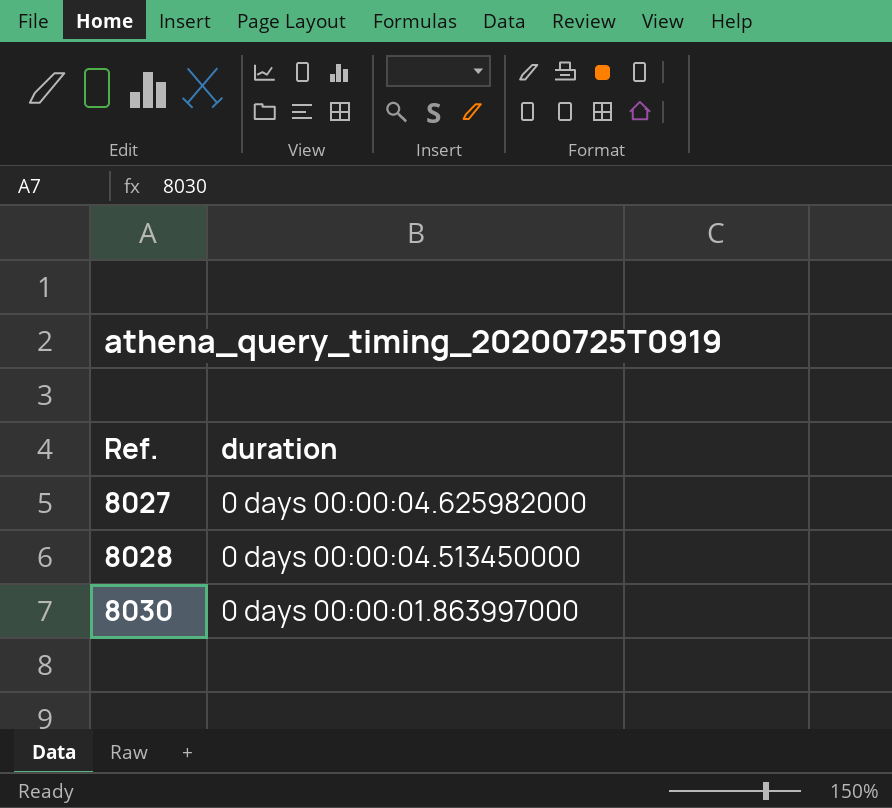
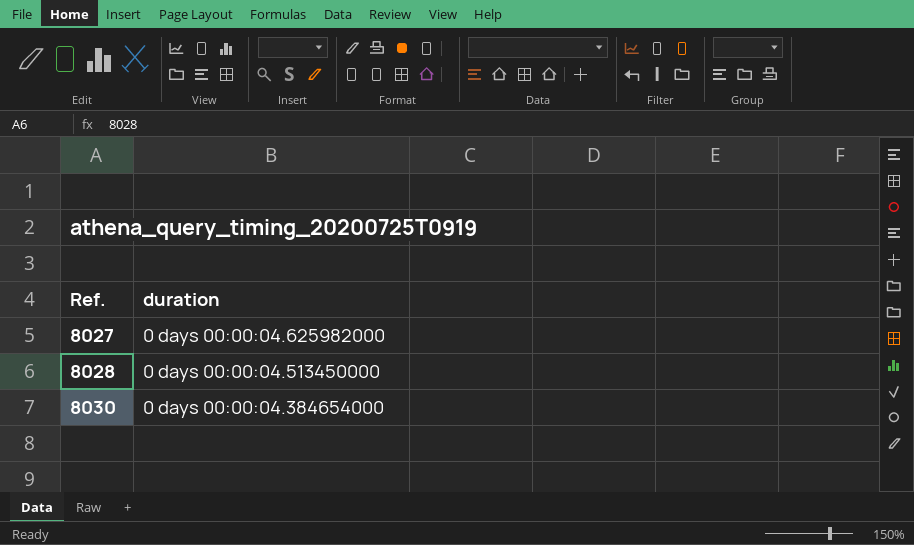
8030 | duration: 0 days 00:00:01.863997000 -> 0 days 00:00:04.384654000

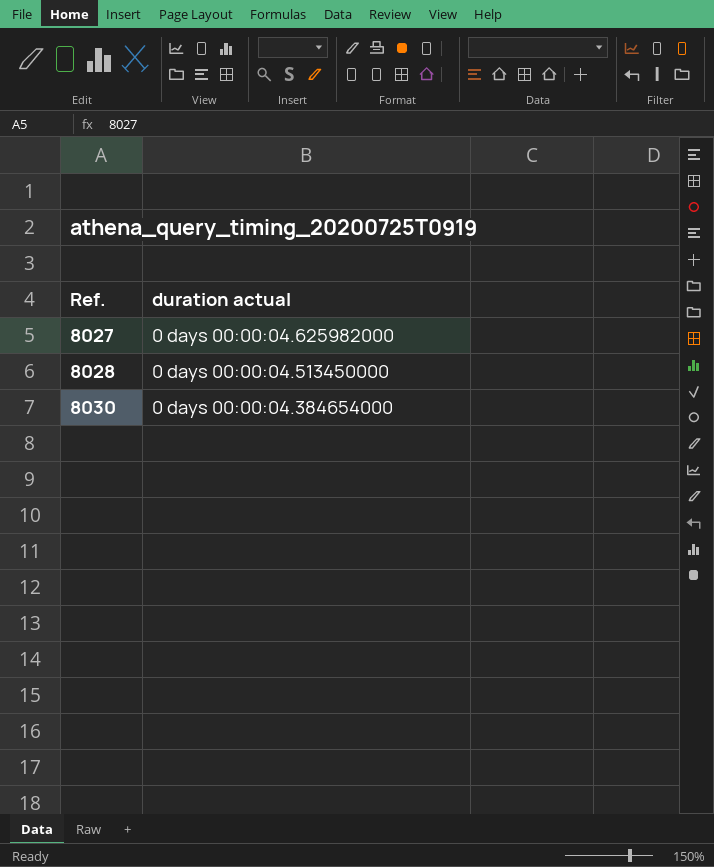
column name: duration -> duration actual

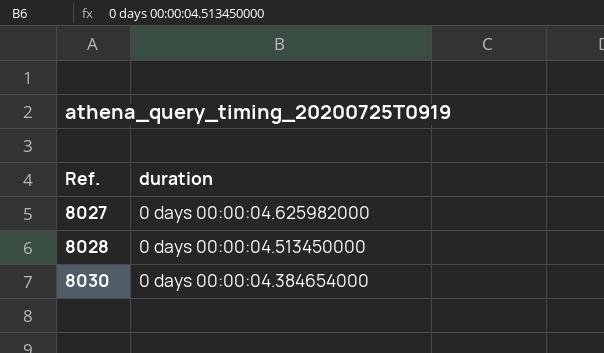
column name: duration actual -> duration

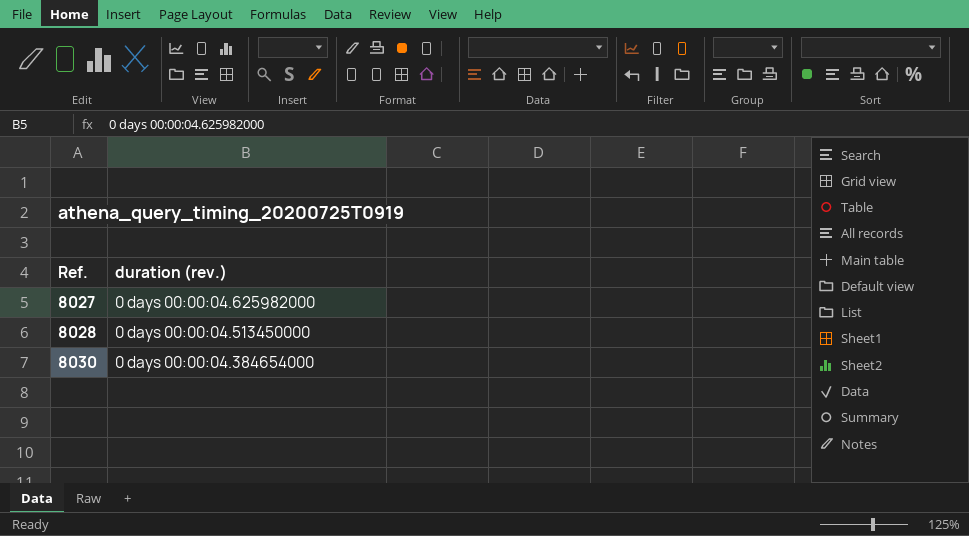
column name: duration -> duration (rev.)

